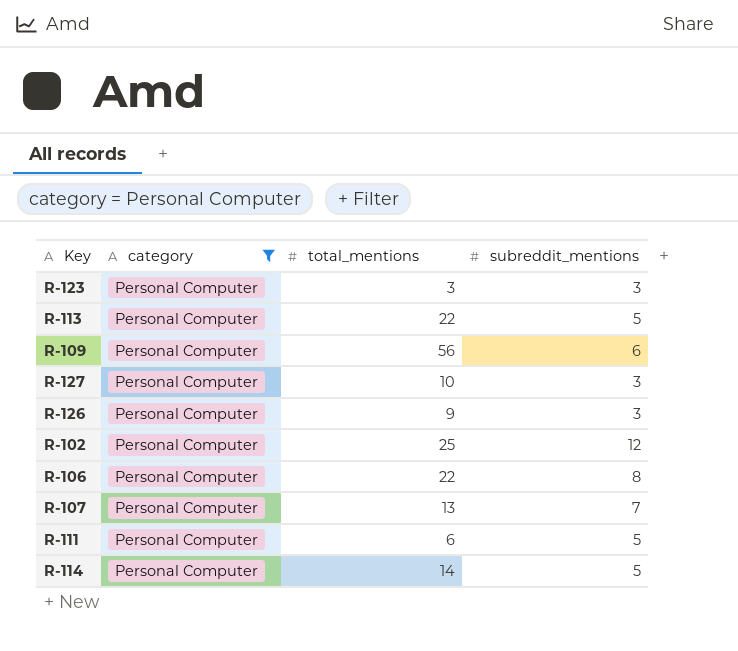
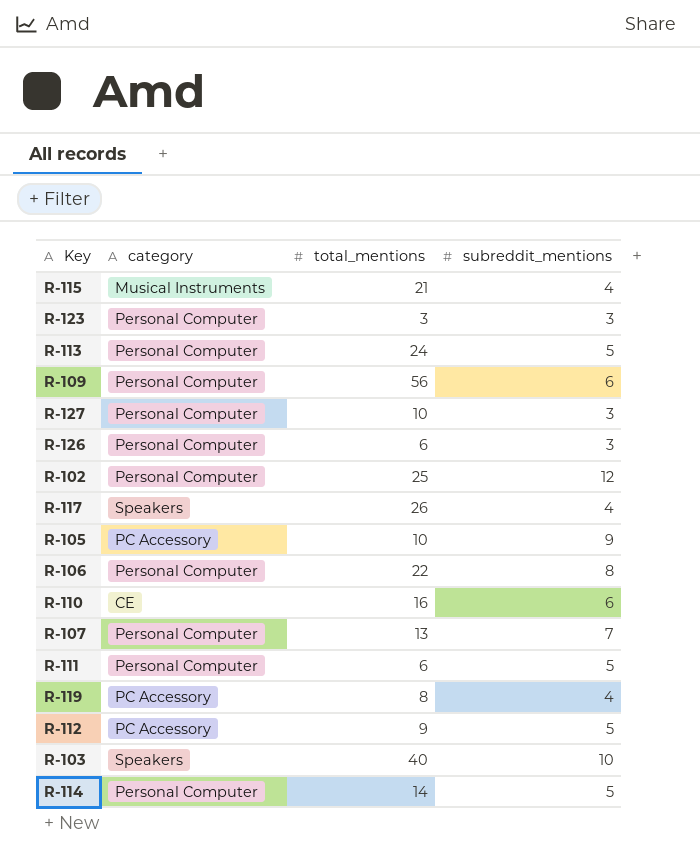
filter: category = Personal Computer -> none
R-113 | total_mentions: 22 -> 24
R-126 | total_mentions: 9 -> 6

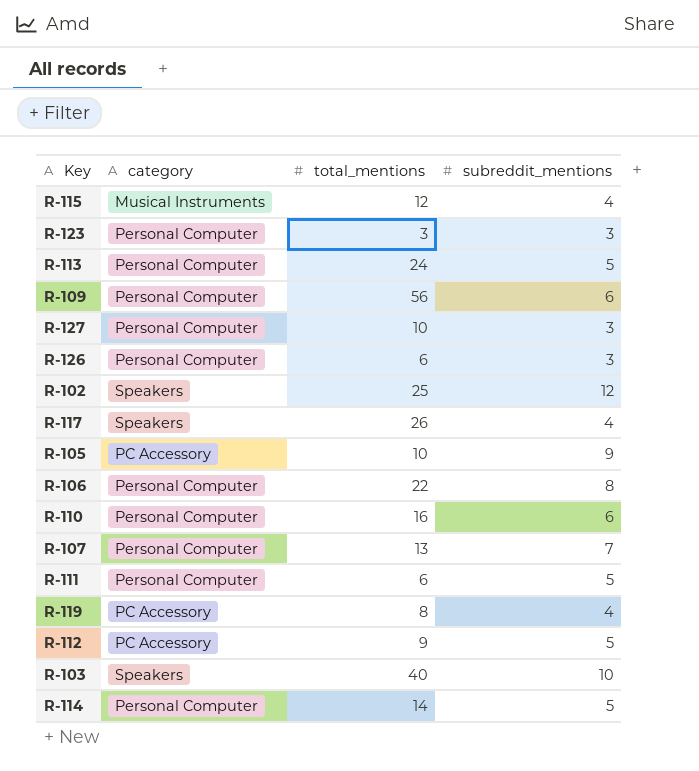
R-115 | total_mentions: 21 -> 12
R-102 | category: Personal Computer -> Speakers
R-110 | category: CE -> Personal Computer

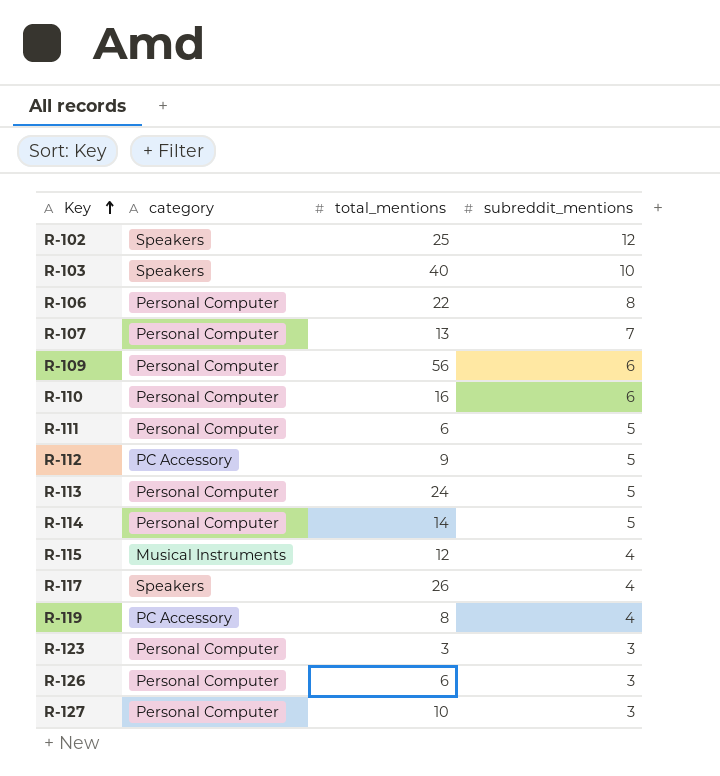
row order: none -> Key ascending
row R-105: PC Accessory | 10 | 9 -> none

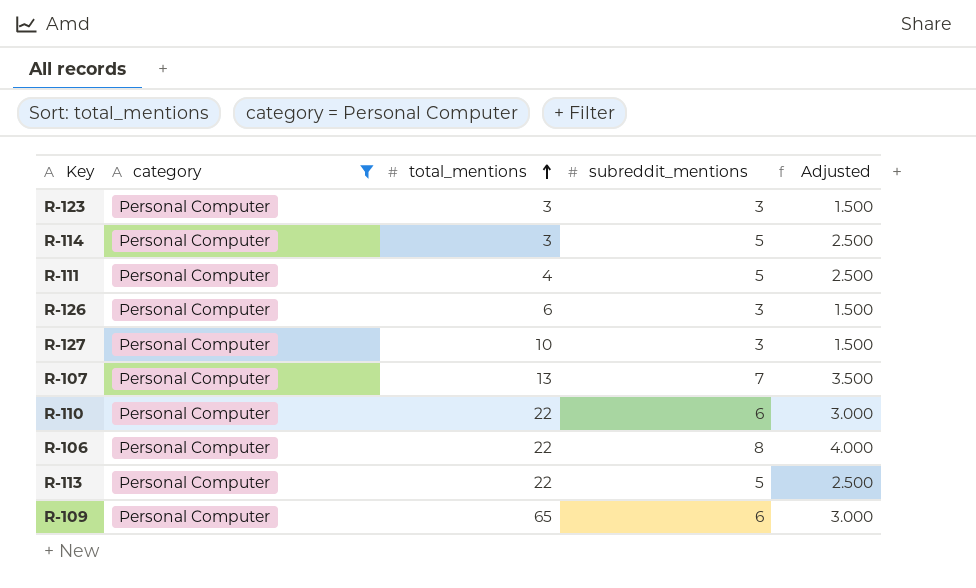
filter: none -> category = Personal Computer
row order: Key ascending -> total_mentions ascending
column Adjusted | formula: none -> [subreddit_mentions] * 0.5
R-114 | total_mentions: 14 -> 3
R-111 | total_mentions: 6 -> 4
R-110 | total_mentions: 16 -> 22
R-113 | total_mentions: 24 -> 22
R-109 | total_mentions: 56 -> 65

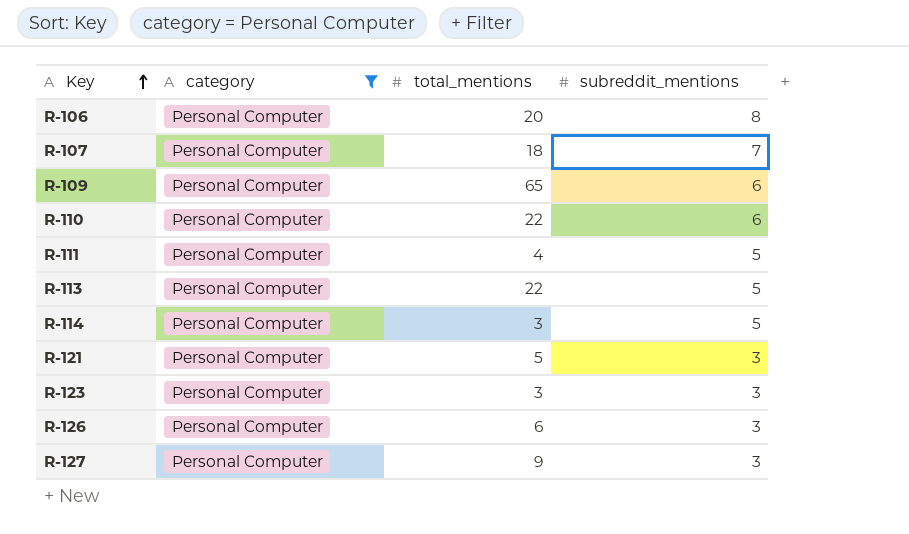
row order: total_mentions ascending -> Key ascending
column Adjusted | formula: [subreddit_mentions] * 0.5 -> none
R-106 | total_mentions: 22 -> 20
R-107 | total_mentions: 13 -> 18
row R-121: none -> Personal Computer | 5 | 3
R-127 | total_mentions: 10 -> 9

